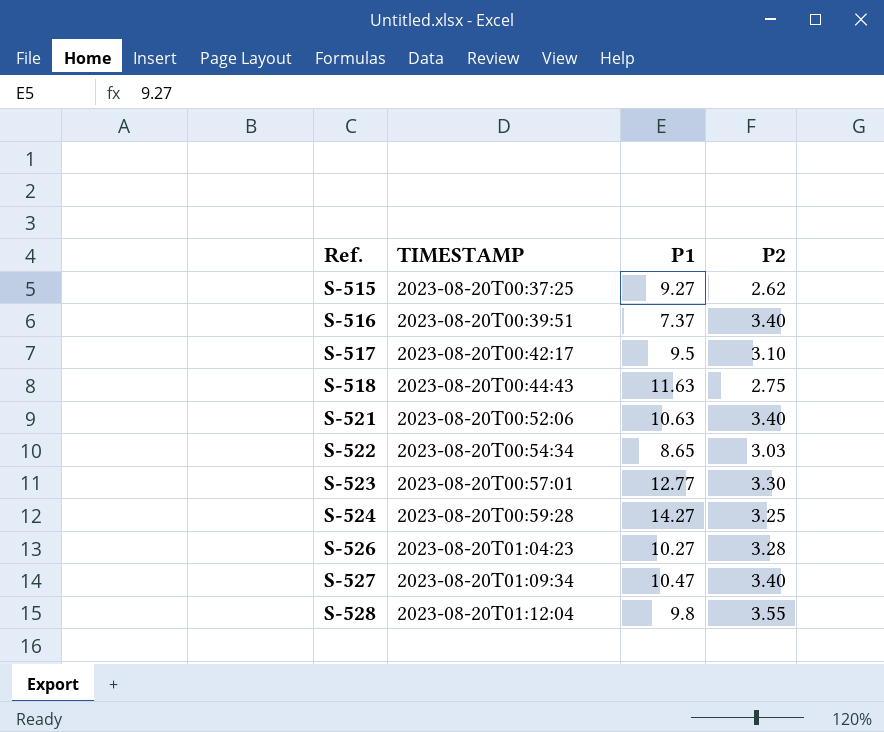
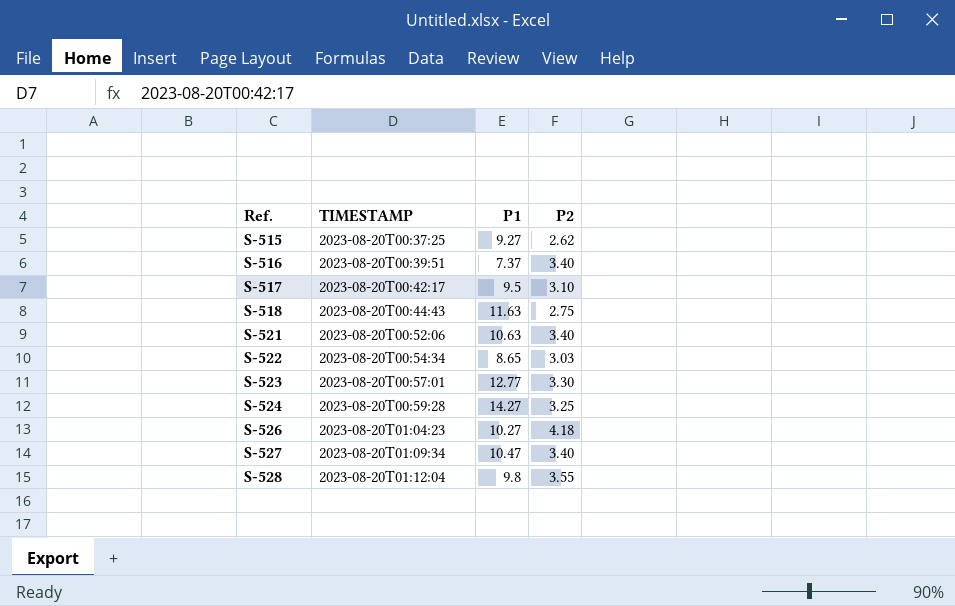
S-526 | P2: 3.28 -> 4.18

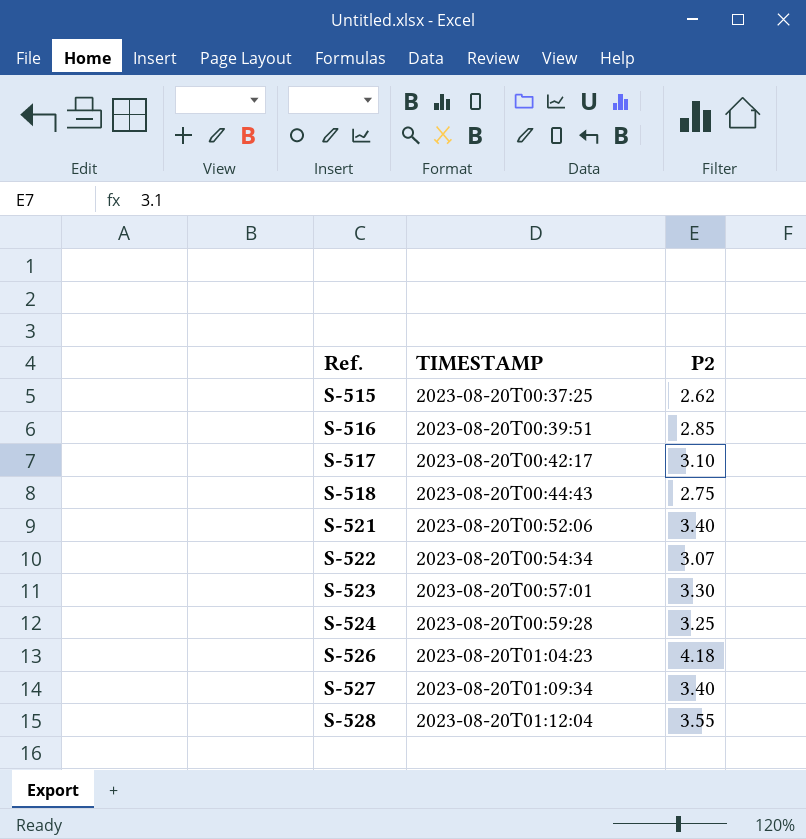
column P1 | position: 3 -> none
S-516 | P2: 3.40 -> 2.85
S-522 | P2: 3.03 -> 3.07

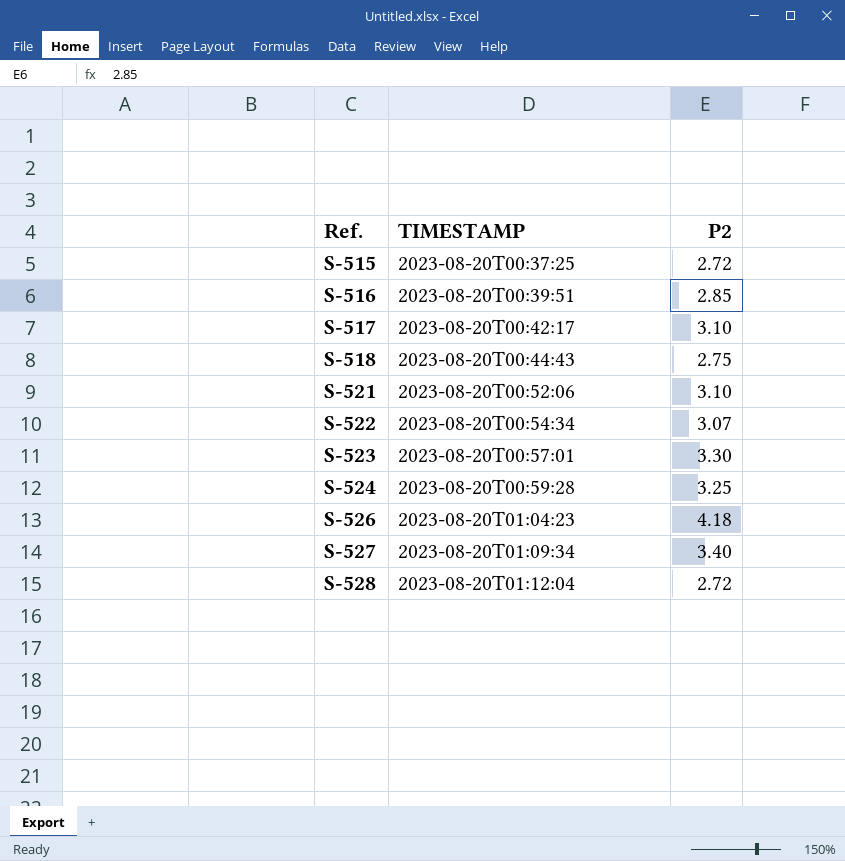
S-515 | P2: 2.62 -> 2.72
S-521 | P2: 3.40 -> 3.10
S-528 | P2: 3.55 -> 2.72

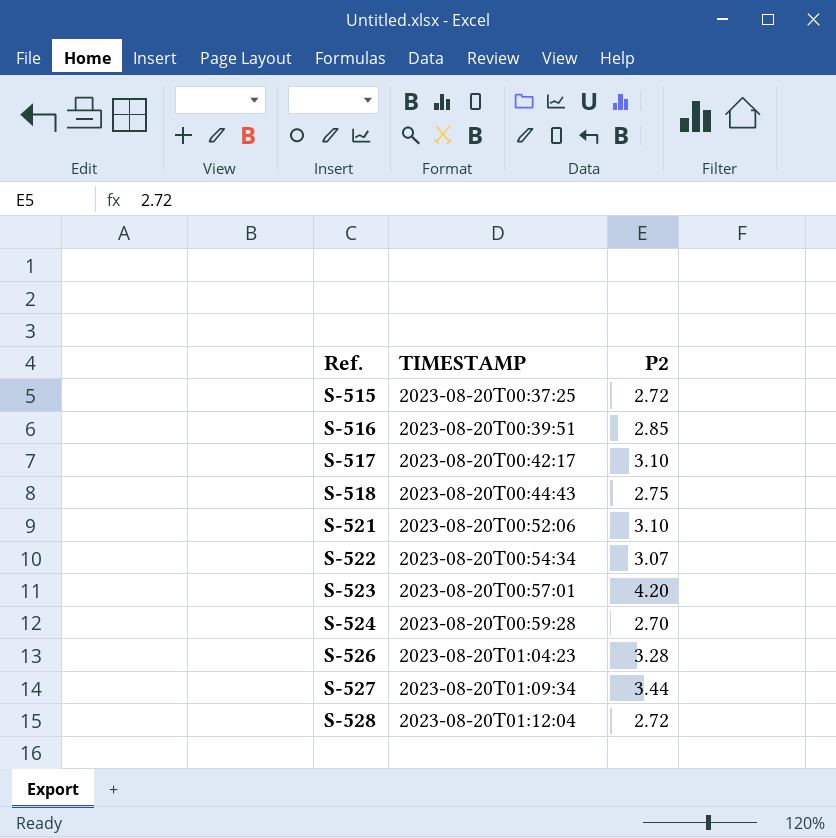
S-523 | P2: 3.30 -> 4.20
S-524 | P2: 3.25 -> 2.70
S-526 | P2: 4.18 -> 3.28
S-527 | P2: 3.40 -> 3.44

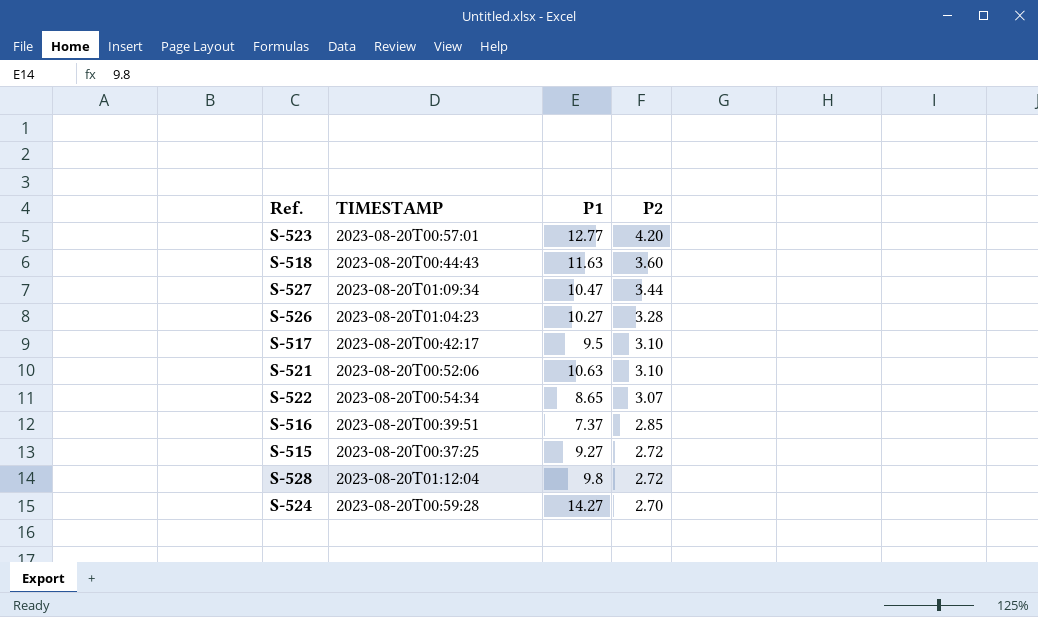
row order: Ref. ascending -> P2 descending
column P1 | position: none -> 3
S-518 | P2: 2.75 -> 3.60

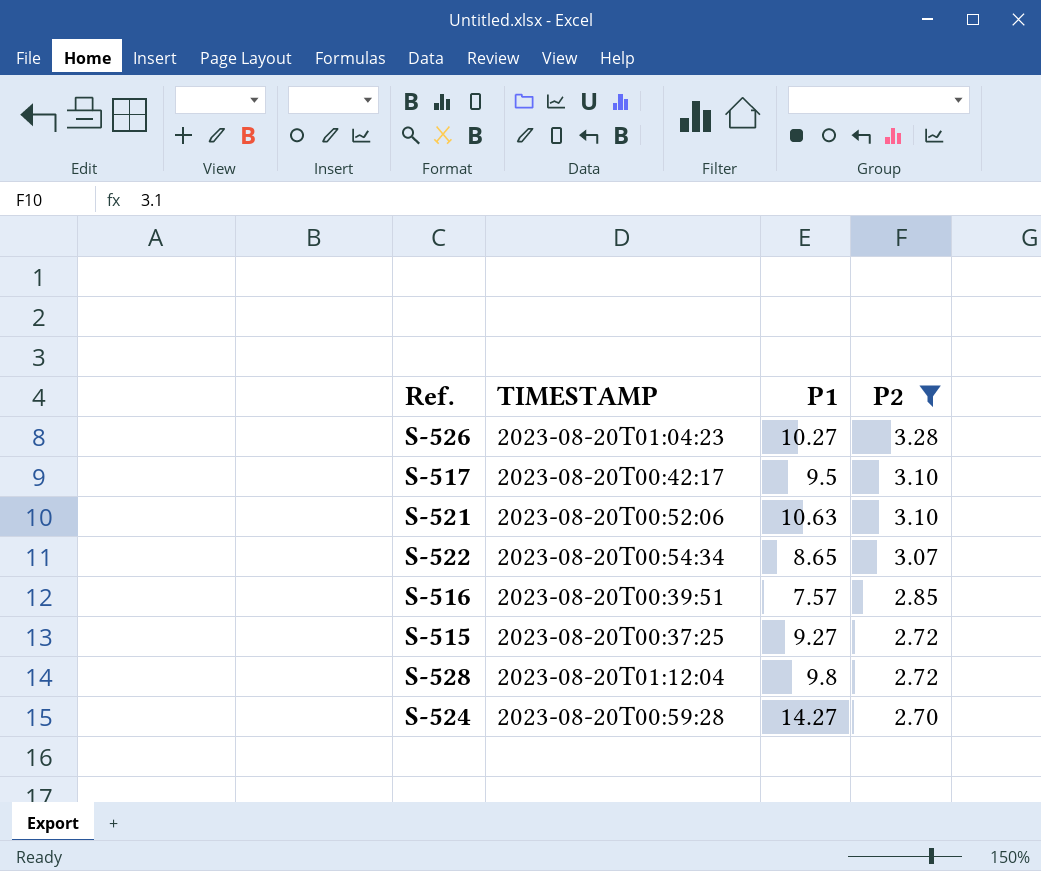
filter: none -> P2 <= 3.28
S-516 | P1: 7.37 -> 7.57

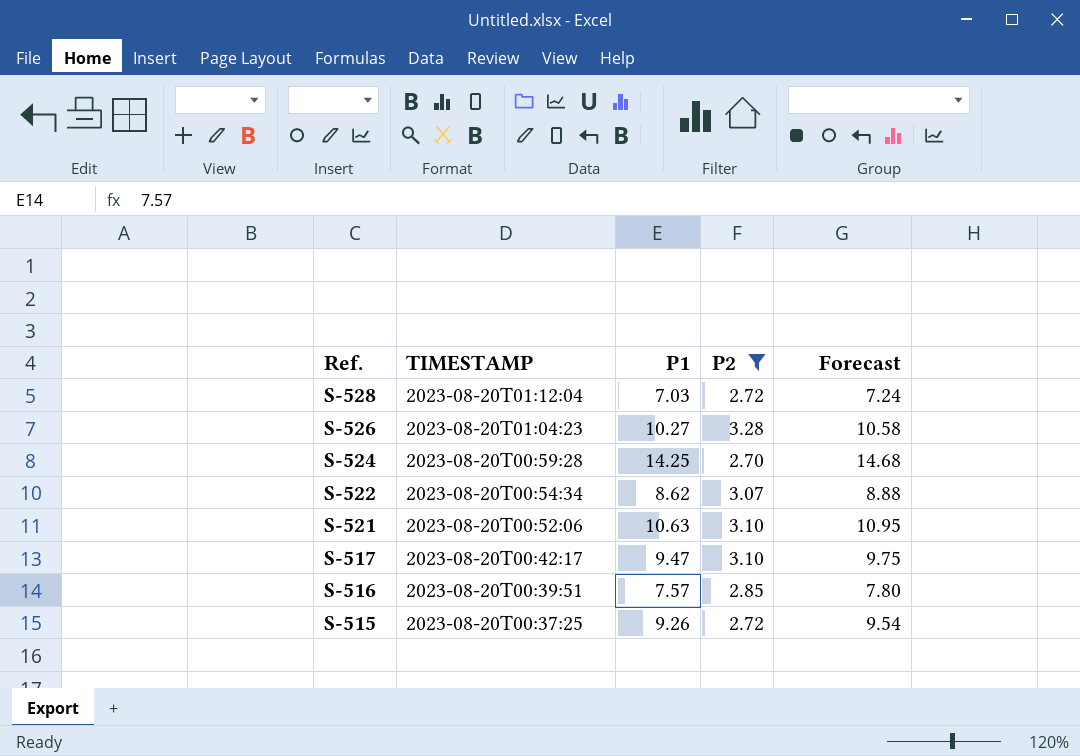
row order: P2 descending -> Ref. descending
column Forecast | formula: none -> [P1] * 1.03
S-528 | P1: 9.8 -> 7.03
S-524 | P1: 14.27 -> 14.25
S-522 | P1: 8.65 -> 8.62
S-517 | P1: 9.5 -> 9.47
S-515 | P1: 9.27 -> 9.26

